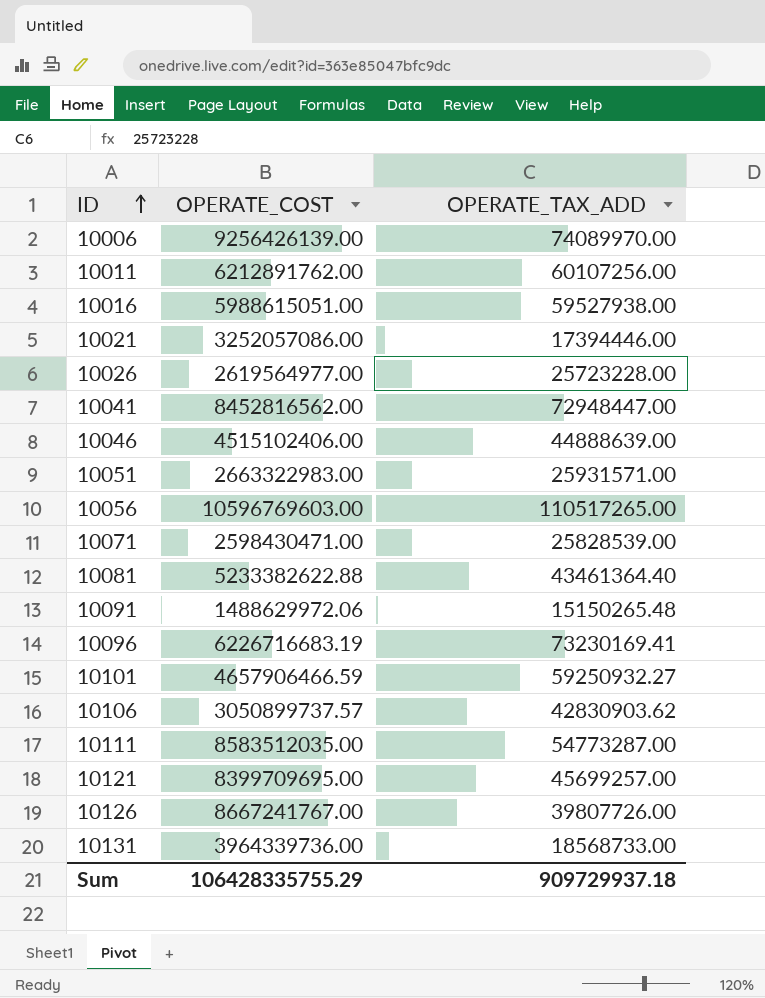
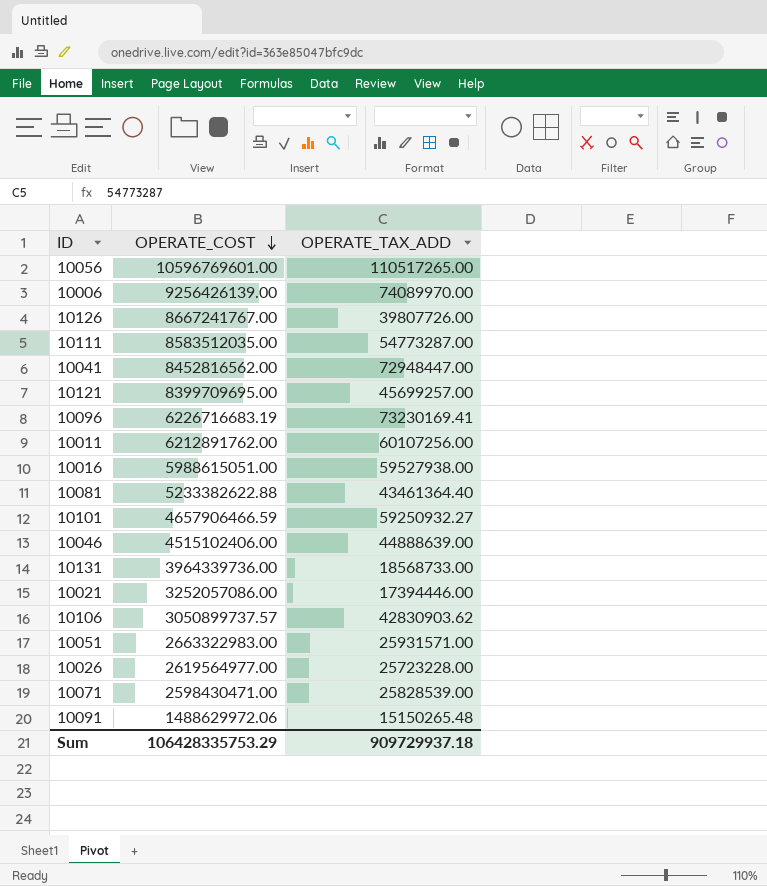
row order: ID ascending -> OPERATE_COST descending
10056 | OPERATE_COST: 10596769603.00 -> 10596769601.00
Sum | OPERATE_COST: 106428335755.29 -> 106428335753.29

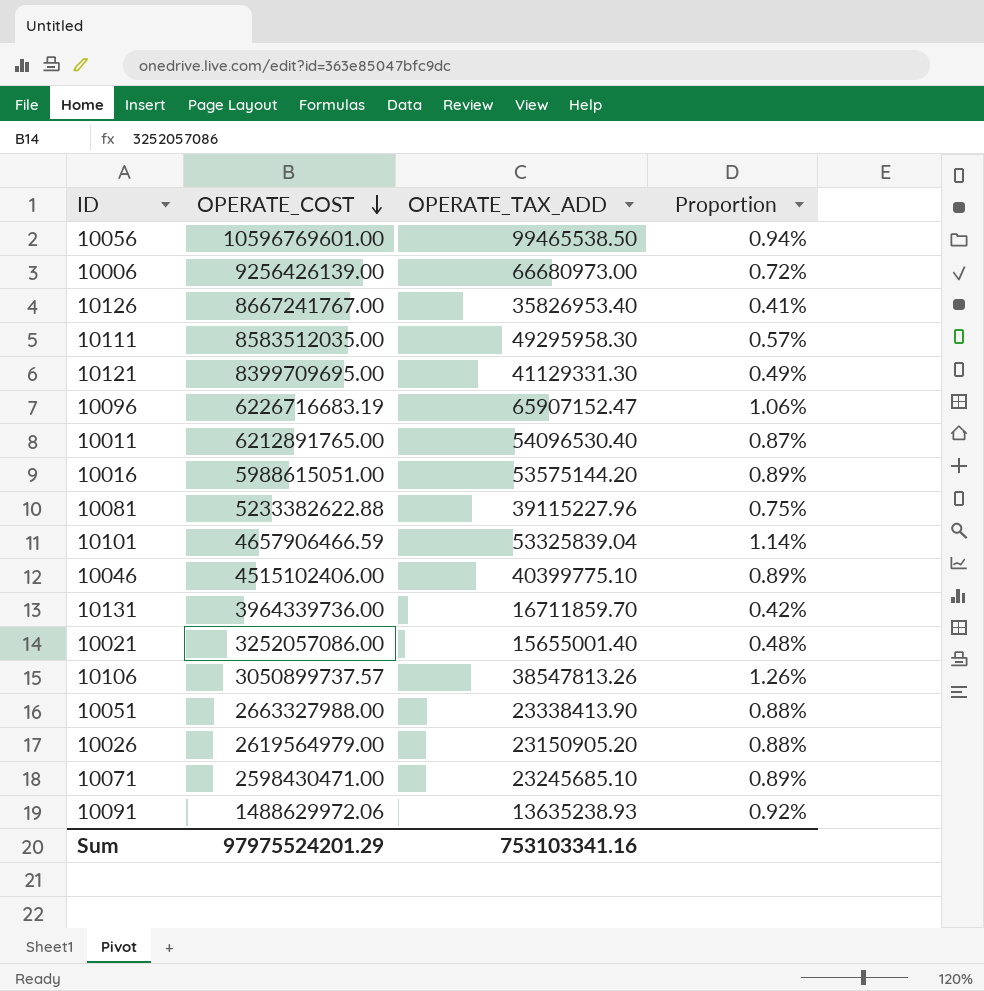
column Proportion | formula: none -> [OPERATE_TAX_ADD] / [OPERATE_COST]
row 10041: 8452816562.00 | 72948447.00 -> none
10056 | OPERATE_TAX_ADD: 110517265.00 -> 99465538.50
10006 | OPERATE_TAX_ADD: 74089970.00 -> 66680973.00
10126 | OPERATE_TAX_ADD: 39807726.00 -> 35826953.40
10111 | OPERATE_TAX_ADD: 54773287.00 -> 49295958.30
10121 | OPERATE_TAX_ADD: 45699257.00 -> 41129331.30
10096 | OPERATE_TAX_ADD: 73230169.41 -> 65907152.47
10011 | OPERATE_COST: 6212891762.00 -> 6212891765.00
10011 | OPERATE_TAX_ADD: 60107256.00 -> 54096530.40
10016 | OPERATE_TAX_ADD: 59527938.00 -> 53575144.20
10081 | OPERATE_TAX_ADD: 43461364.40 -> 39115227.96
10101 | OPERATE_TAX_ADD: 59250932.27 -> 53325839.04
10046 | OPERATE_TAX_ADD: 44888639.00 -> 40399775.10
10131 | OPERATE_TAX_ADD: 18568733.00 -> 16711859.70
10021 | OPERATE_TAX_ADD: 17394446.00 -> 15655001.40
10106 | OPERATE_TAX_ADD: 42830903.62 -> 38547813.26
10051 | OPERATE_COST: 2663322983.00 -> 2663327988.00
10051 | OPERATE_TAX_ADD: 25931571.00 -> 23338413.90
10026 | OPERATE_COST: 2619564977.00 -> 2619564979.00
10026 | OPERATE_TAX_ADD: 25723228.00 -> 23150905.20
10071 | OPERATE_TAX_ADD: 25828539.00 -> 23245685.10
10091 | OPERATE_TAX_ADD: 15150265.48 -> 13635238.93
Sum | OPERATE_COST: 106428335753.29 -> 97975524201.29
Sum | OPERATE_TAX_ADD: 909729937.18 -> 753103341.16

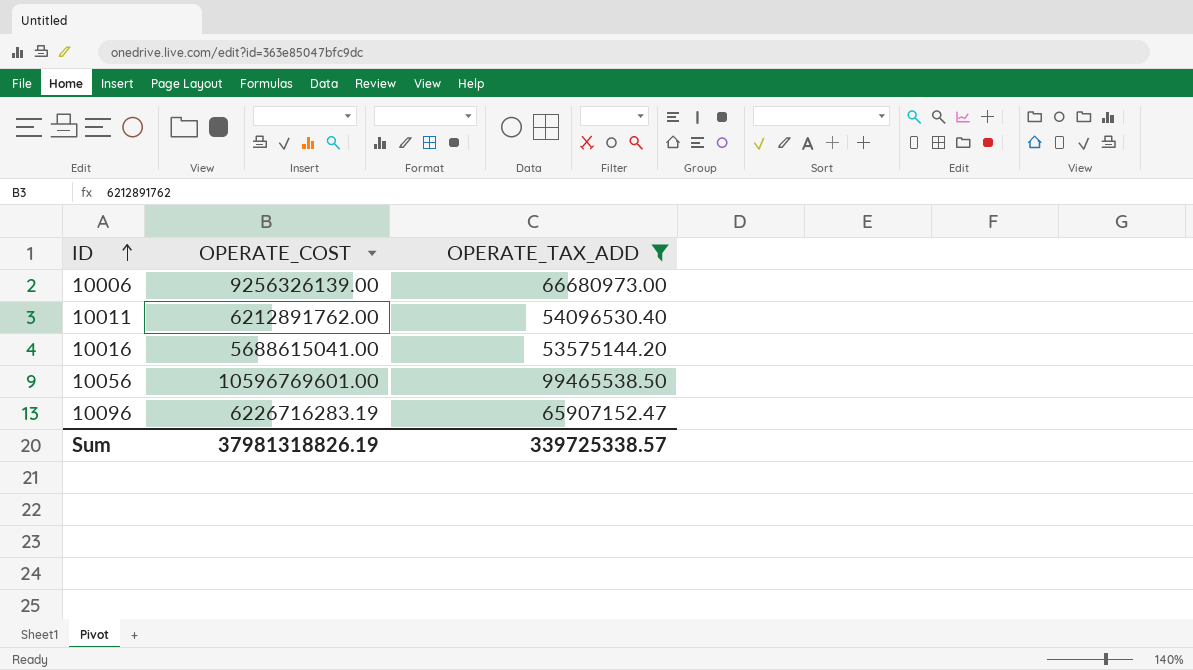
filter: none -> OPERATE_TAX_ADD >= 53575144.20
row order: OPERATE_COST descending -> ID ascending
column Proportion | formula: [OPERATE_TAX_ADD] / [OPERATE_COST] -> none
10006 | OPERATE_COST: 9256426139.00 -> 9256326139.00
10011 | OPERATE_COST: 6212891765.00 -> 6212891762.00
10016 | OPERATE_COST: 5988615051.00 -> 5688615041.00
10096 | OPERATE_COST: 6226716683.19 -> 6226716283.19
Sum | OPERATE_COST: 97975524201.29 -> 37981318826.19
Sum | OPERATE_TAX_ADD: 753103341.16 -> 339725338.57

